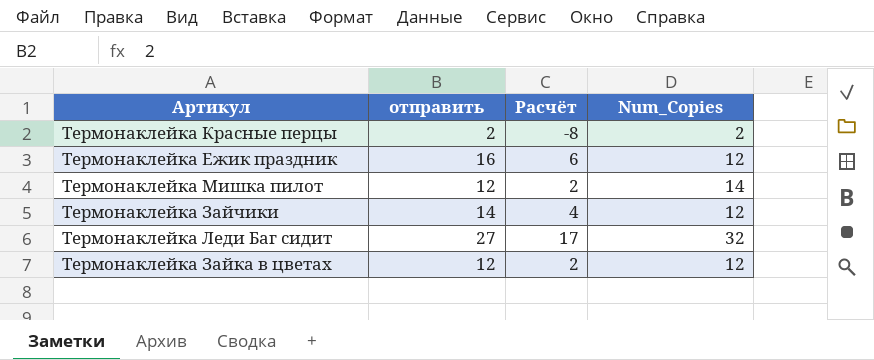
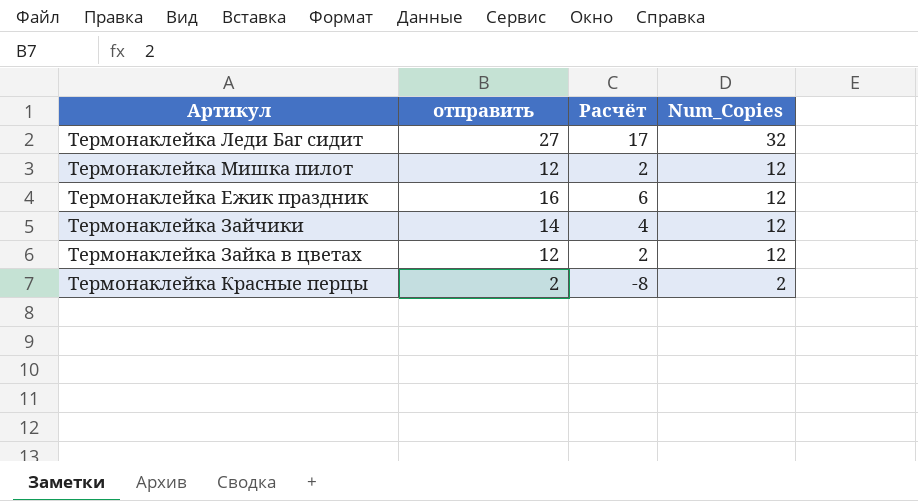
row order: none -> Num_Copies descending
Термонаклейка Мишка пилот | Num_Copies: 14 -> 12

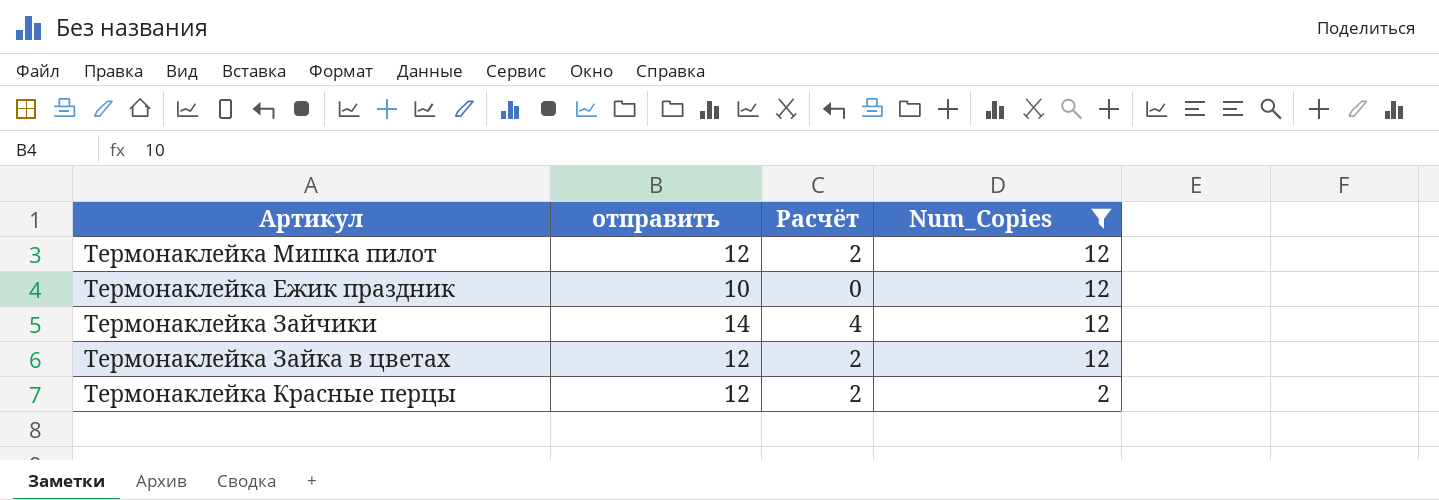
filter: none -> Num_Copies != 32
Термонаклейка Ежик праздник | отправить: 16 -> 10
Термонаклейка Ежик праздник | Расчёт: 6 -> 0
Термонаклейка Красные перцы | отправить: 2 -> 12
Термонаклейка Красные перцы | Расчёт: -8 -> 2

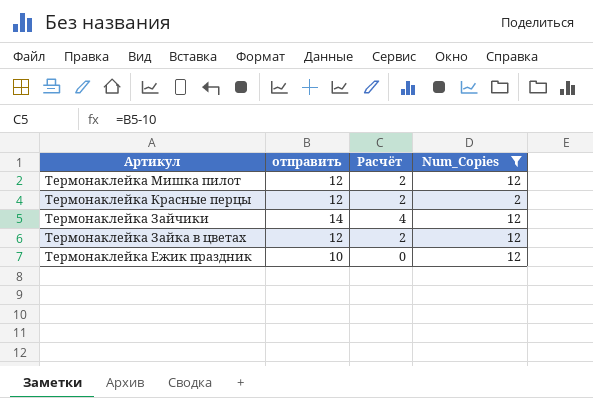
row order: Num_Copies descending -> Артикул descending

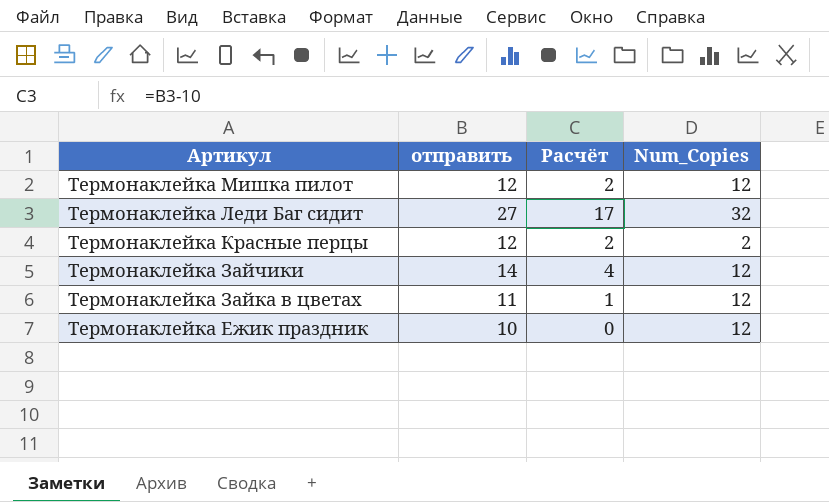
filter: Num_Copies != 32 -> none
Термонаклейка Зайка в цветах | отправить: 12 -> 11
Термонаклейка Зайка в цветах | Расчёт: 2 -> 1

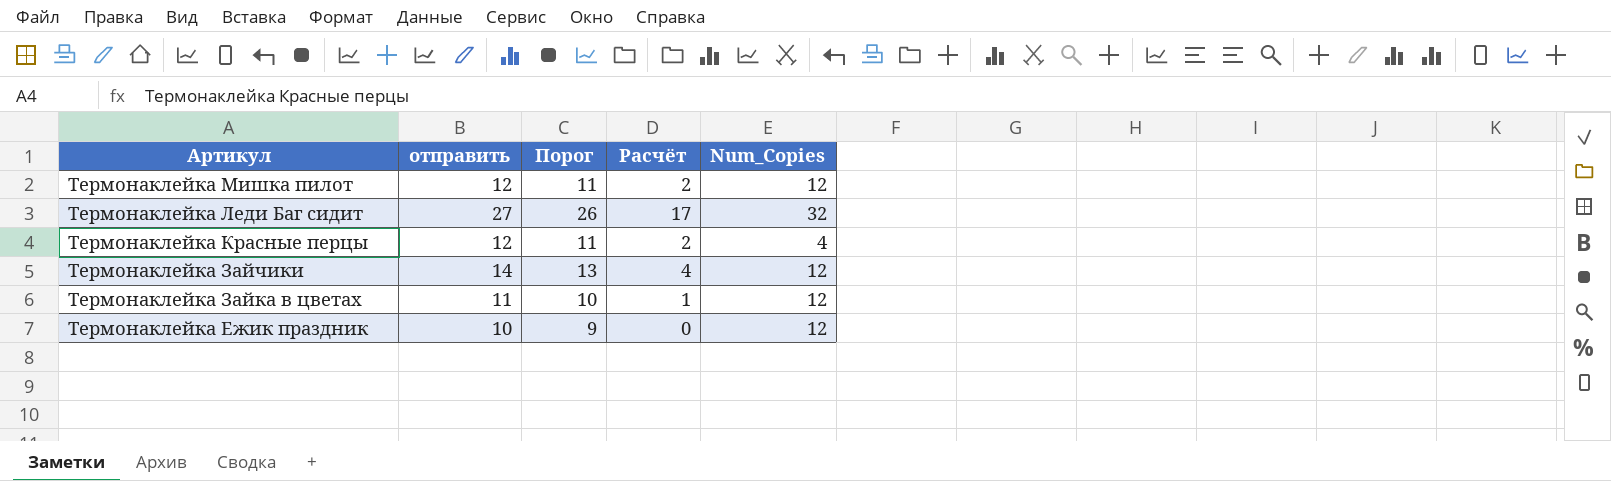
column Порог | formula: none -> [отправить] - 1
Термонаклейка Красные перцы | Num_Copies: 2 -> 4

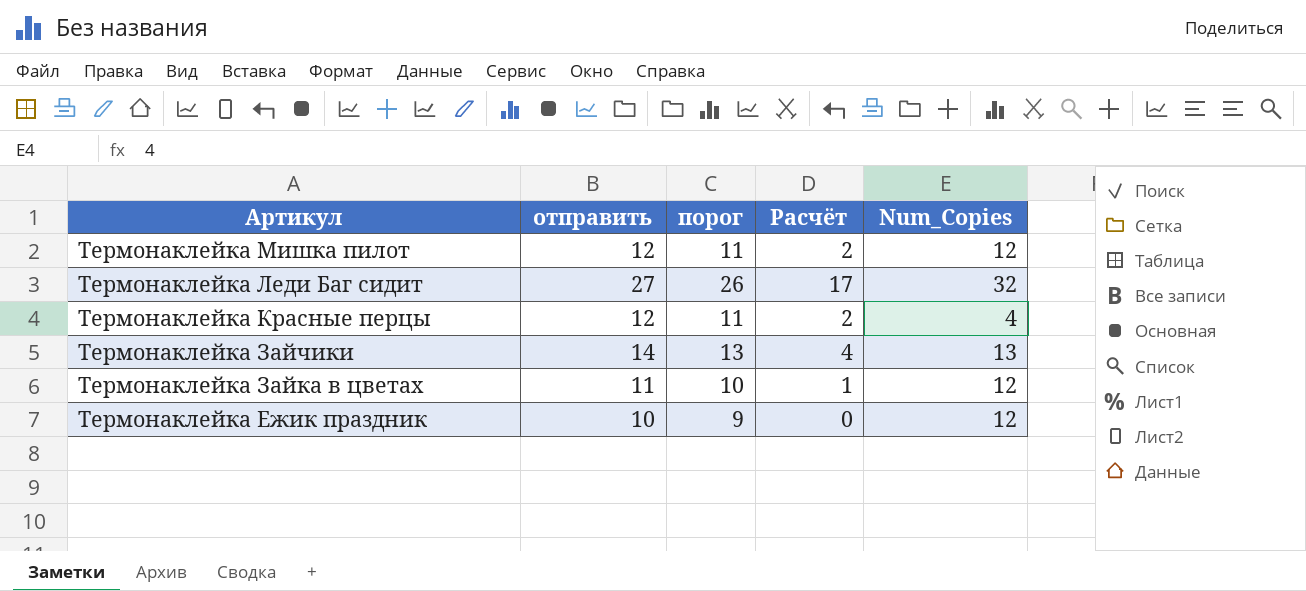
column name: Порог -> порог
Термонаклейка Зайчики | Num_Copies: 12 -> 13

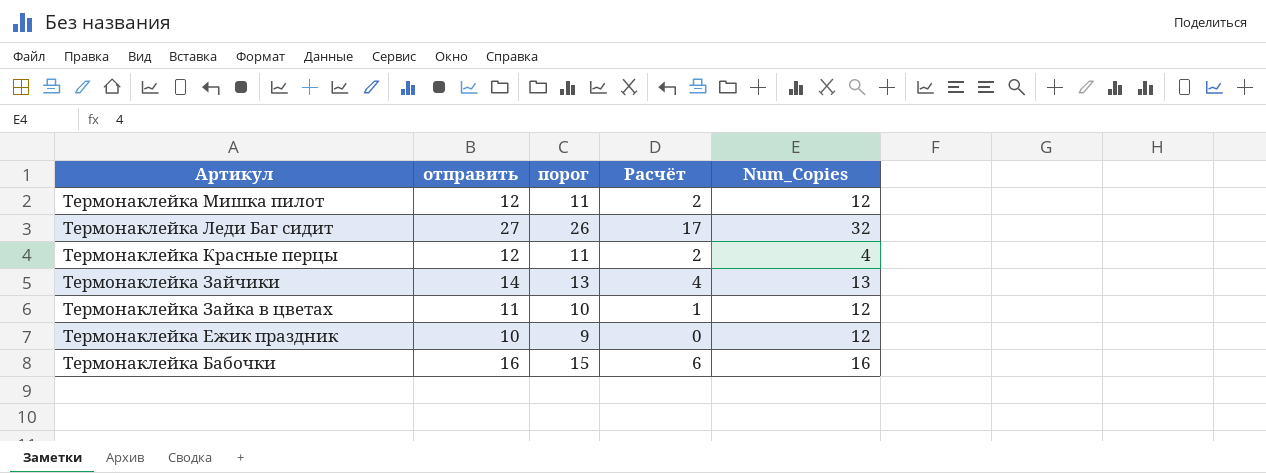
row Термонаклейка Бабочки: none -> 16 | 15 | 6 | 16

